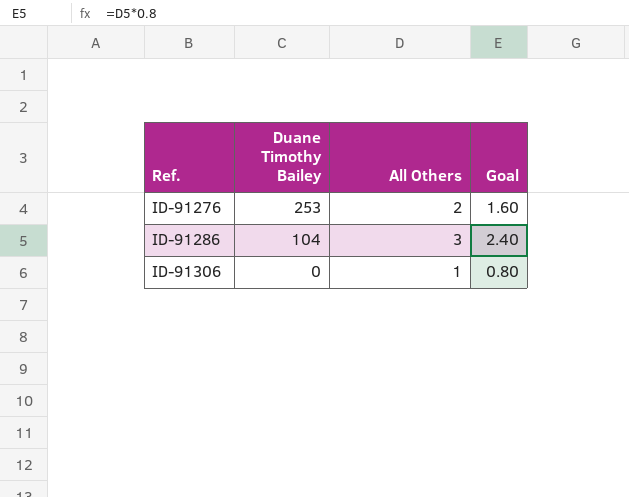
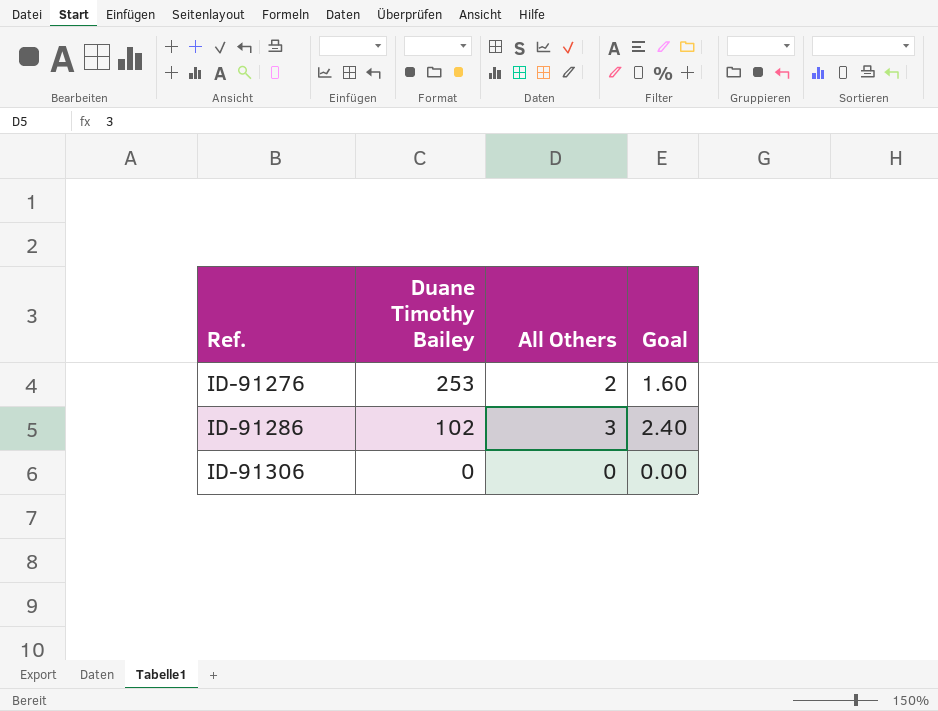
ID-91286 | Duane Timothy Bailey: 104 -> 102
ID-91306 | All Others: 1 -> 0
ID-91306 | Goal: 0.80 -> 0.00

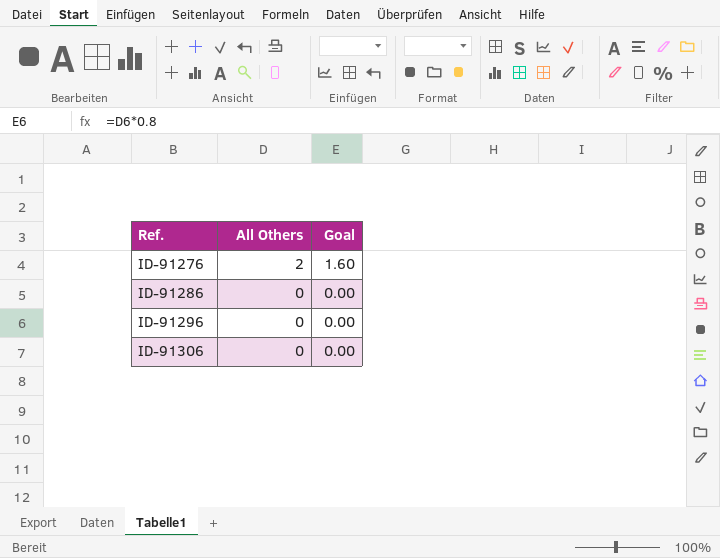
column Duane Timothy Bailey | position: 2 -> none
ID-91286 | All Others: 3 -> 0
ID-91286 | Goal: 2.40 -> 0.00
row ID-91296: none -> 0 | 0.00

